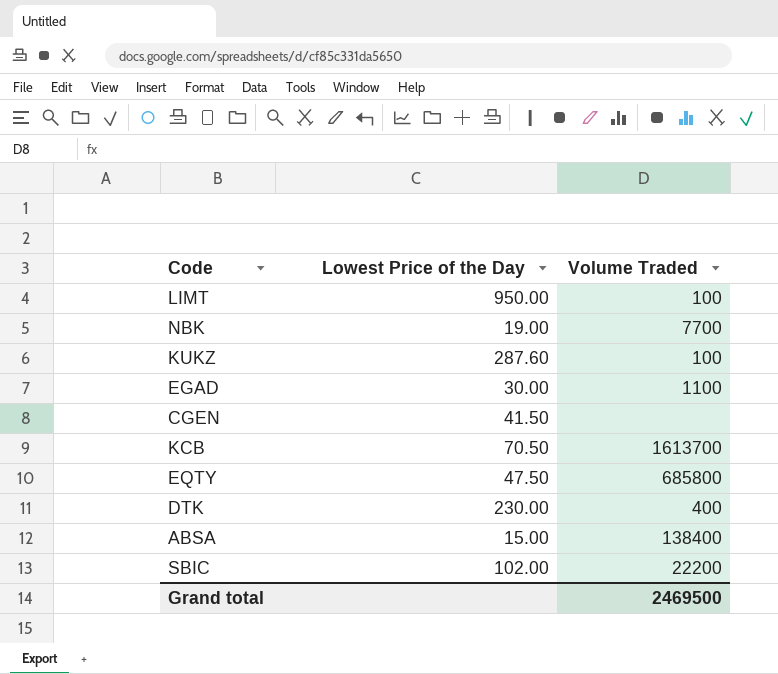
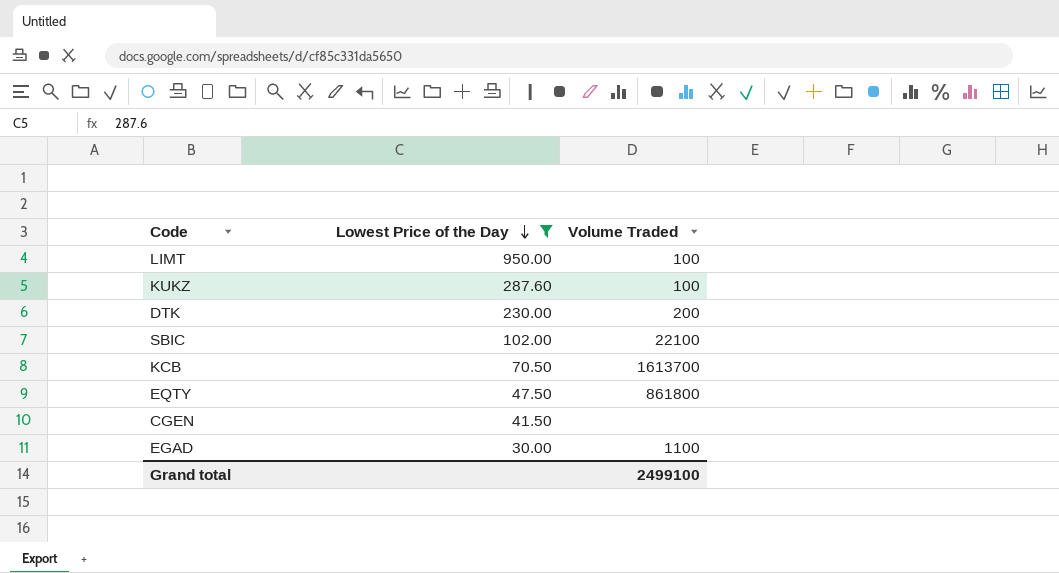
filter: none -> Lowest Price of the Day >= 30.00
row order: none -> Lowest Price of the Day descending
DTK | Volume Traded: 400 -> 200
SBIC | Volume Traded: 22200 -> 22100
EQTY | Volume Traded: 685800 -> 861800
Grand total | Volume Traded: 2469500 -> 2499100

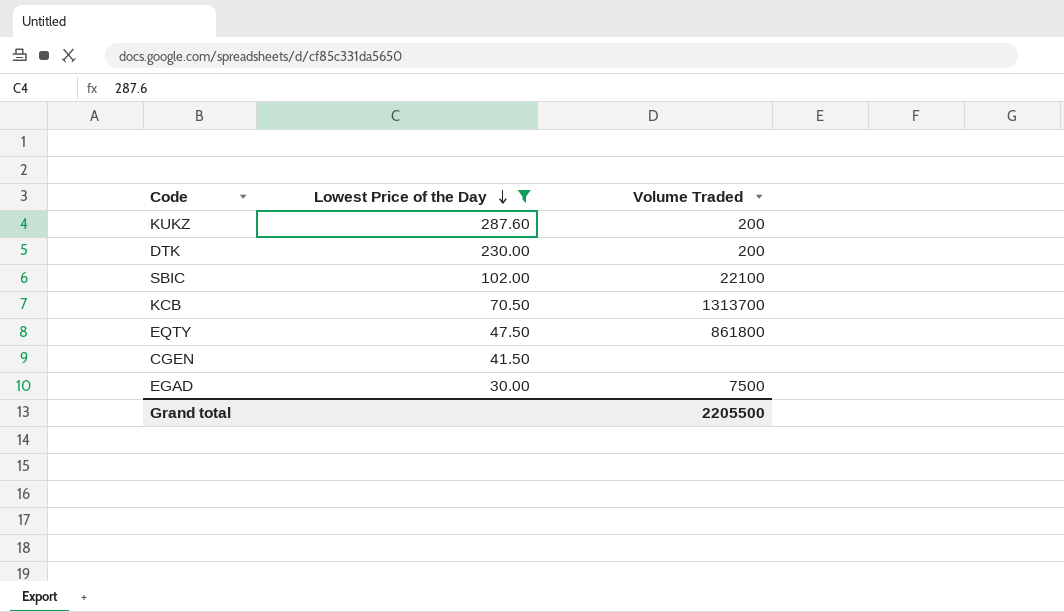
row LIMT: 950.00 | 100 -> none
KUKZ | Volume Traded: 100 -> 200
KCB | Volume Traded: 1613700 -> 1313700
EGAD | Volume Traded: 1100 -> 7500
Grand total | Volume Traded: 2499100 -> 2205500

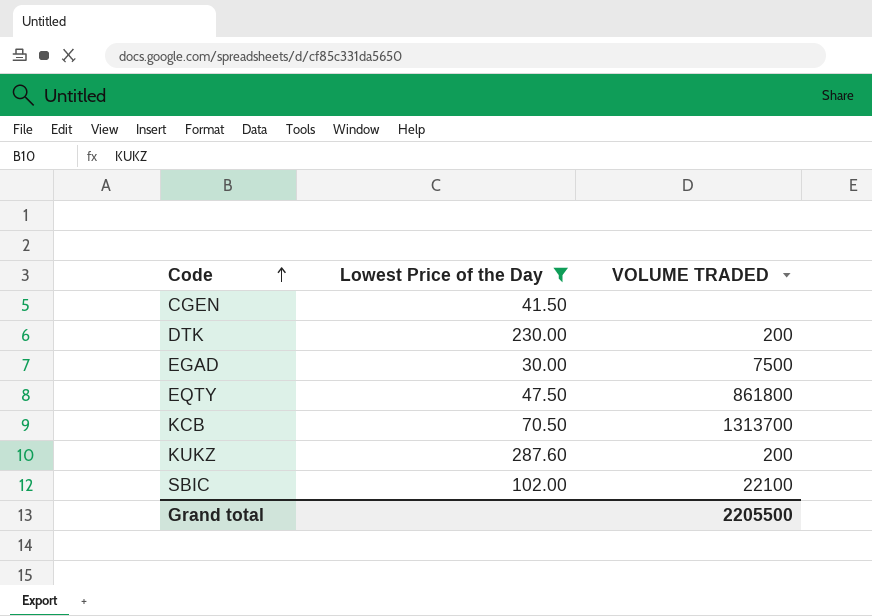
row order: Lowest Price of the Day descending -> Code ascending
column name: Volume Traded -> VOLUME TRADED

